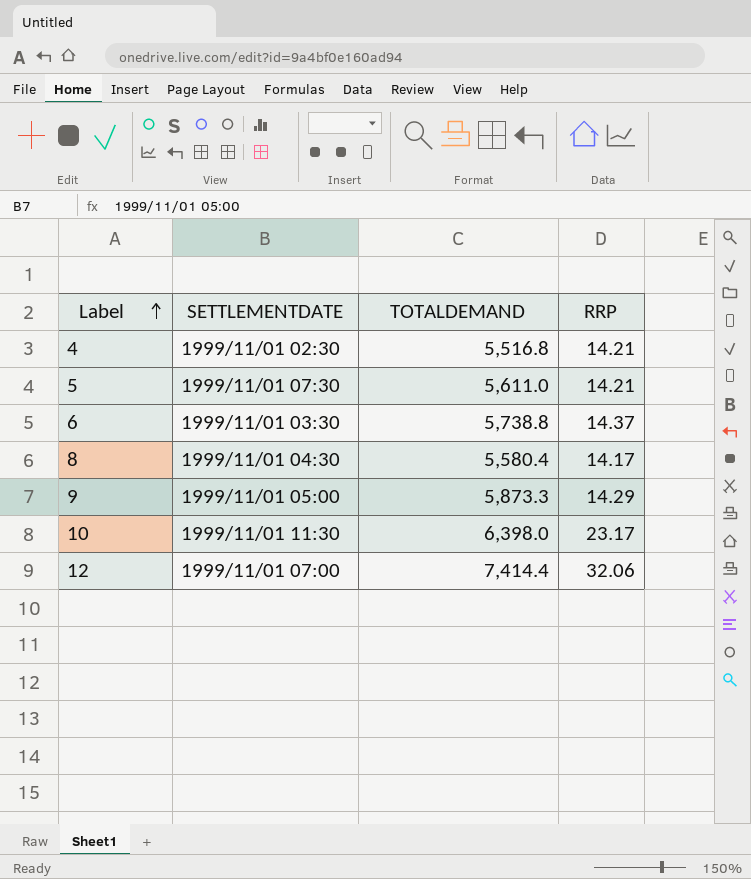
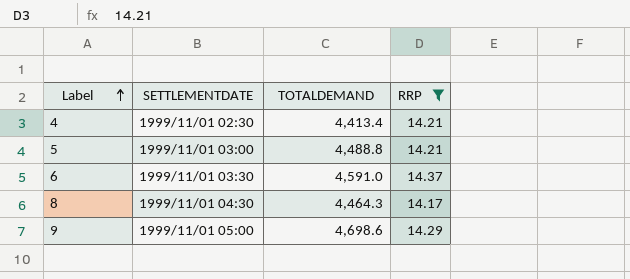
filter: none -> RRP <= 14.37
4 | TOTALDEMAND: 5,516.8 -> 4,413.4
5 | SETTLEMENTDATE: 1999/11/01 07:30 -> 1999/11/01 03:00
5 | TOTALDEMAND: 5,611.0 -> 4,488.8
6 | TOTALDEMAND: 5,738.8 -> 4,591.0
8 | TOTALDEMAND: 5,580.4 -> 4,464.3
9 | TOTALDEMAND: 5,873.3 -> 4,698.6

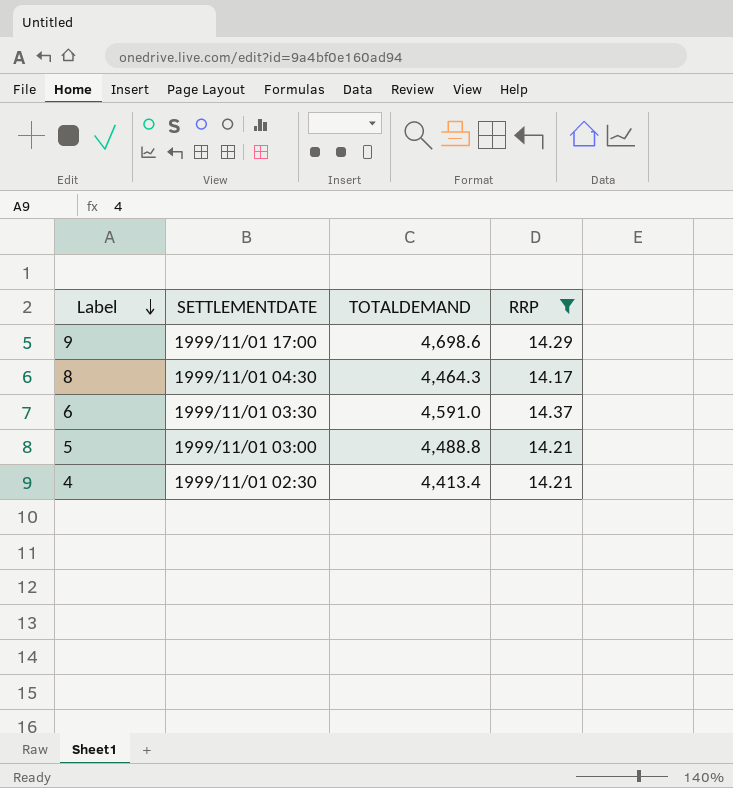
row order: Label ascending -> Label descending
9 | SETTLEMENTDATE: 1999/11/01 05:00 -> 1999/11/01 17:00

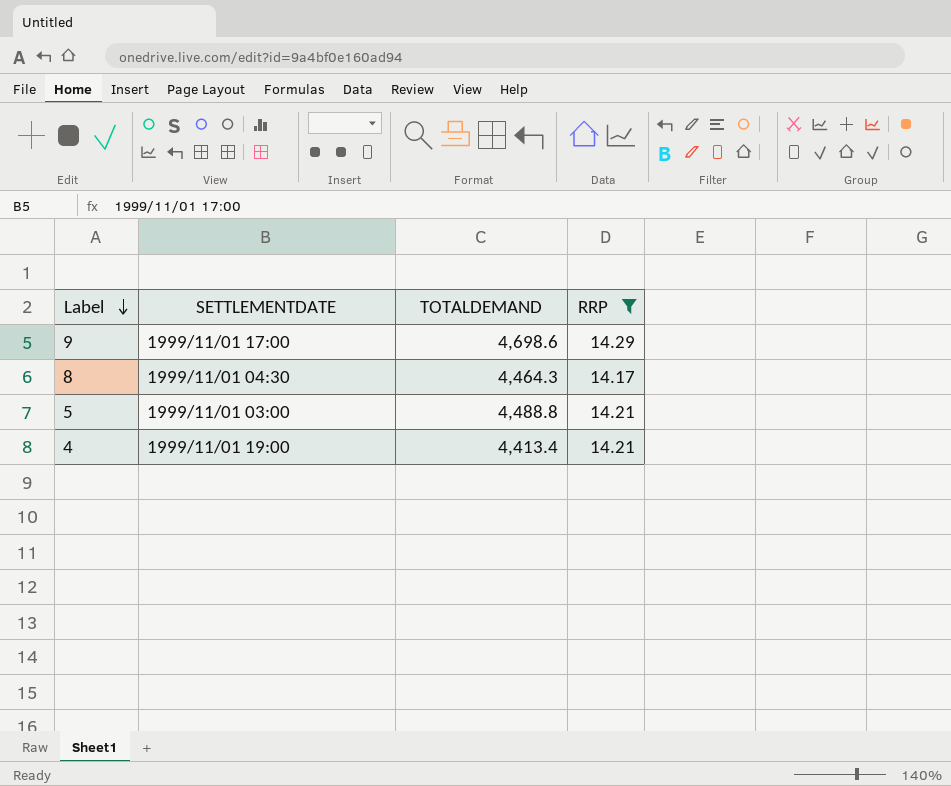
row 6: 1999/11/01 03:30 | 4,591.0 | 14.37 -> none
4 | SETTLEMENTDATE: 1999/11/01 02:30 -> 1999/11/01 19:00

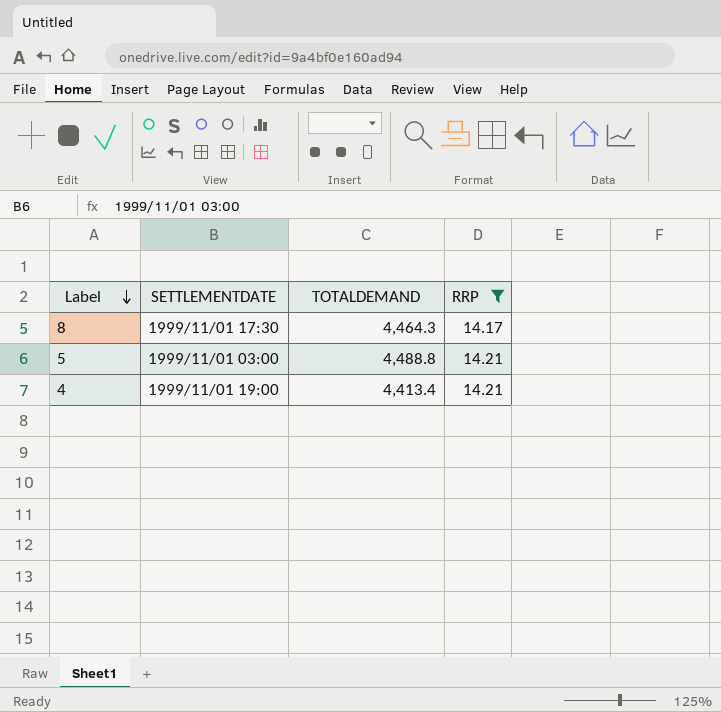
row 9: 1999/11/01 17:00 | 4,698.6 | 14.29 -> none
8 | SETTLEMENTDATE: 1999/11/01 04:30 -> 1999/11/01 17:30

